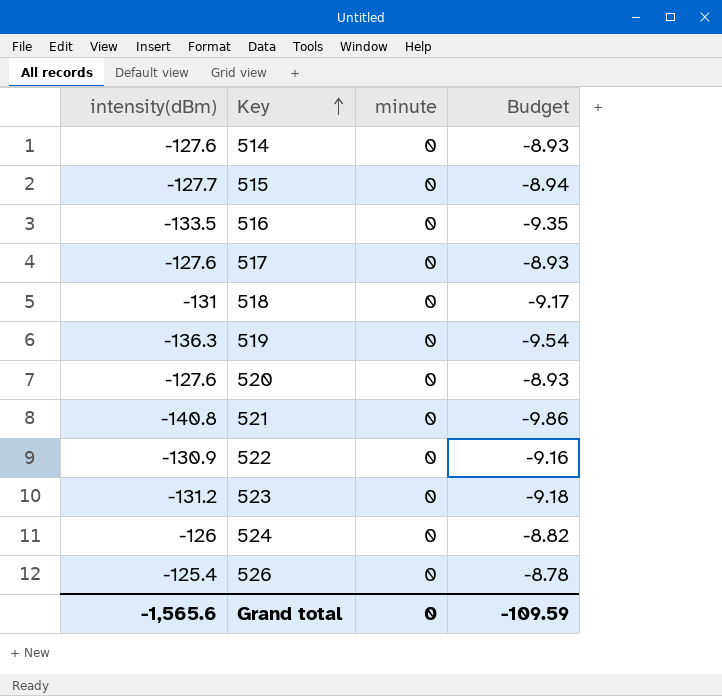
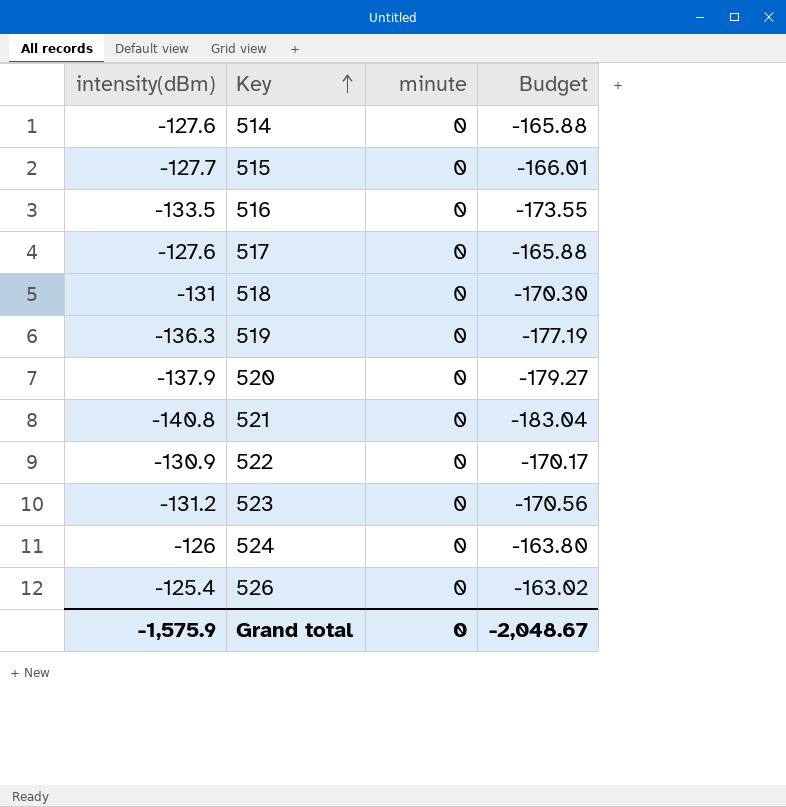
column Budget | formula: [intensity(dBm)] * 0.07 -> [intensity(dBm)] * 1.3
520 | intensity(dBm): -127.6 -> -137.9
Grand total | intensity(dBm): -1,565.6 -> -1,575.9
Grand total | Budget: -109.59 -> -2,048.67

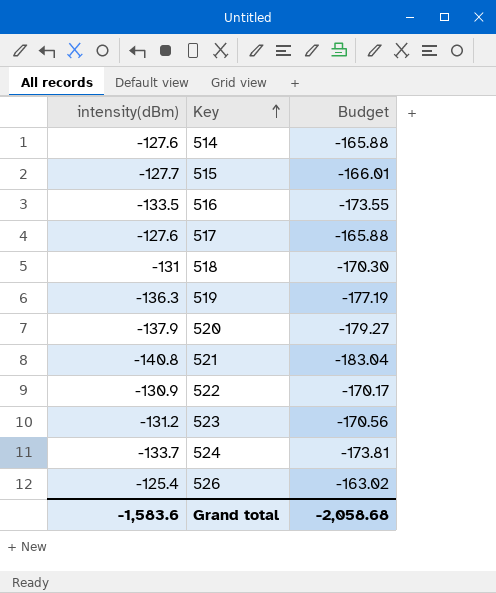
column minute | position: 3 -> none
524 | intensity(dBm): -126 -> -133.7
524 | Budget: -163.80 -> -173.81
Grand total | intensity(dBm): -1,575.9 -> -1,583.6
Grand total | Budget: -2,048.67 -> -2,058.68

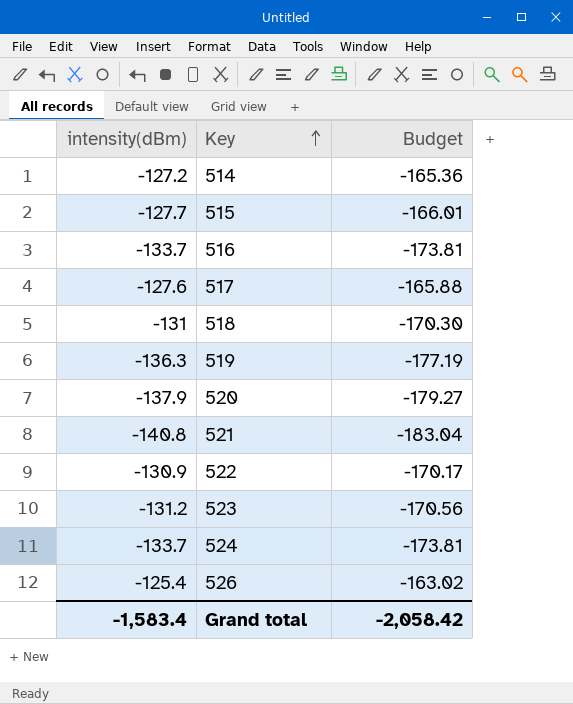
514 | intensity(dBm): -127.6 -> -127.2
514 | Budget: -165.88 -> -165.36
516 | intensity(dBm): -133.5 -> -133.7
516 | Budget: -173.55 -> -173.81
Grand total | intensity(dBm): -1,583.6 -> -1,583.4
Grand total | Budget: -2,058.68 -> -2,058.42

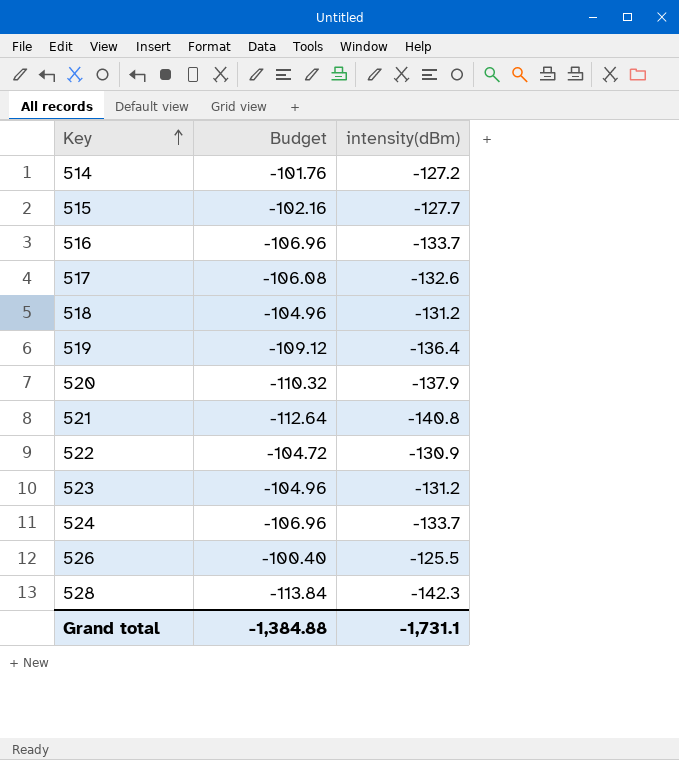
column Budget | formula: [intensity(dBm)] * 1.3 -> [intensity(dBm)] * 0.8
column intensity(dBm) | position: 1 -> 3
517 | intensity(dBm): -127.6 -> -132.6
518 | intensity(dBm): -131 -> -131.2
519 | intensity(dBm): -136.3 -> -136.4
526 | intensity(dBm): -125.4 -> -125.5
row 528: none -> -113.84 | -142.3
Grand total | Budget: -2,058.42 -> -1,384.88
Grand total | intensity(dBm): -1,583.4 -> -1,731.1

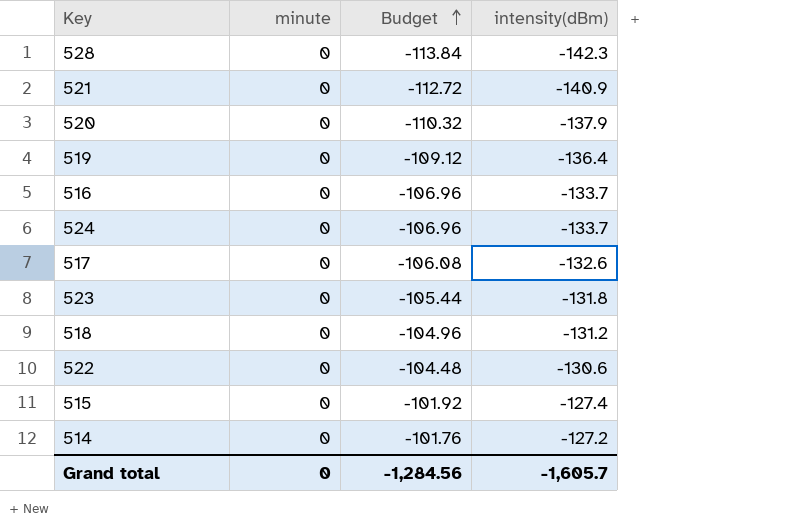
row order: Key ascending -> Budget ascending
column minute | position: none -> 2
row 526: -100.40 | -125.5 -> none
521 | Budget: -112.64 -> -112.72
521 | intensity(dBm): -140.8 -> -140.9
523 | Budget: -104.96 -> -105.44
523 | intensity(dBm): -131.2 -> -131.8
522 | Budget: -104.72 -> -104.48
522 | intensity(dBm): -130.9 -> -130.6
515 | Budget: -102.16 -> -101.92
515 | intensity(dBm): -127.7 -> -127.4
Grand total | Budget: -1,384.88 -> -1,284.56
Grand total | intensity(dBm): -1,731.1 -> -1,605.7

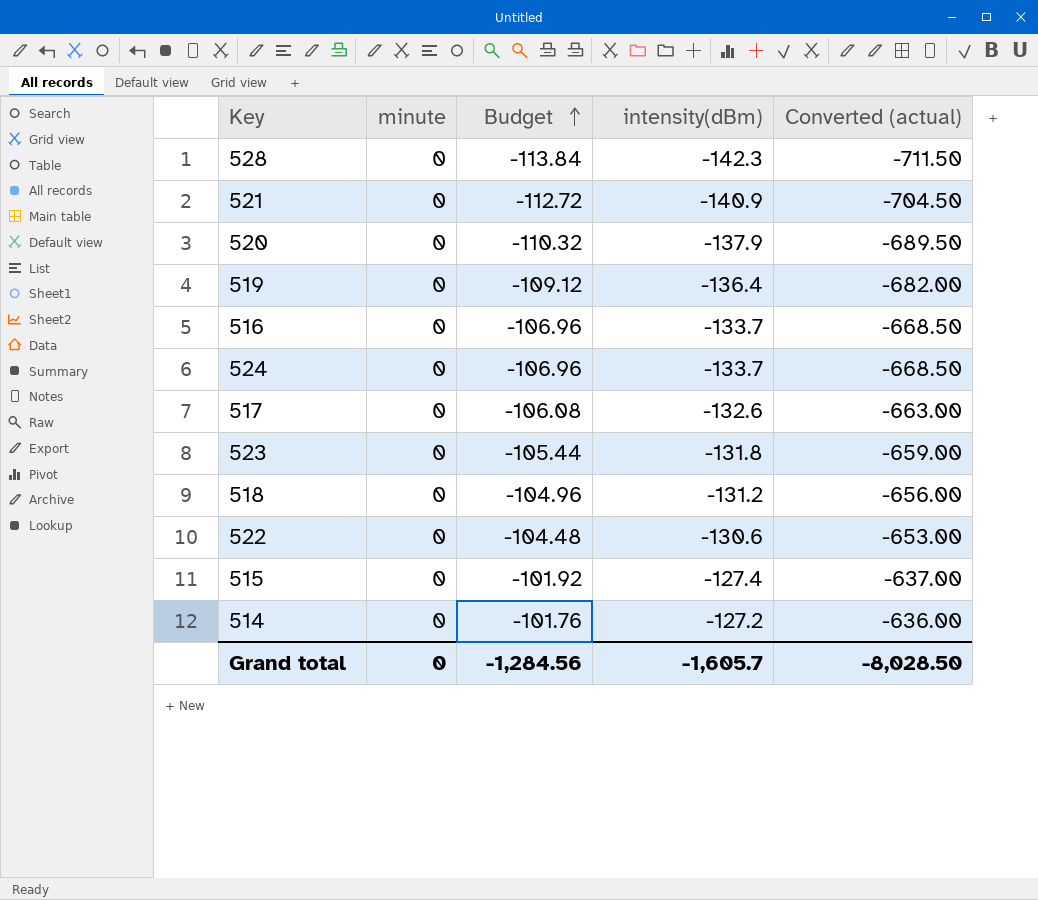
column Converted (actual) | formula: none -> [intensity(dBm)] * 5

